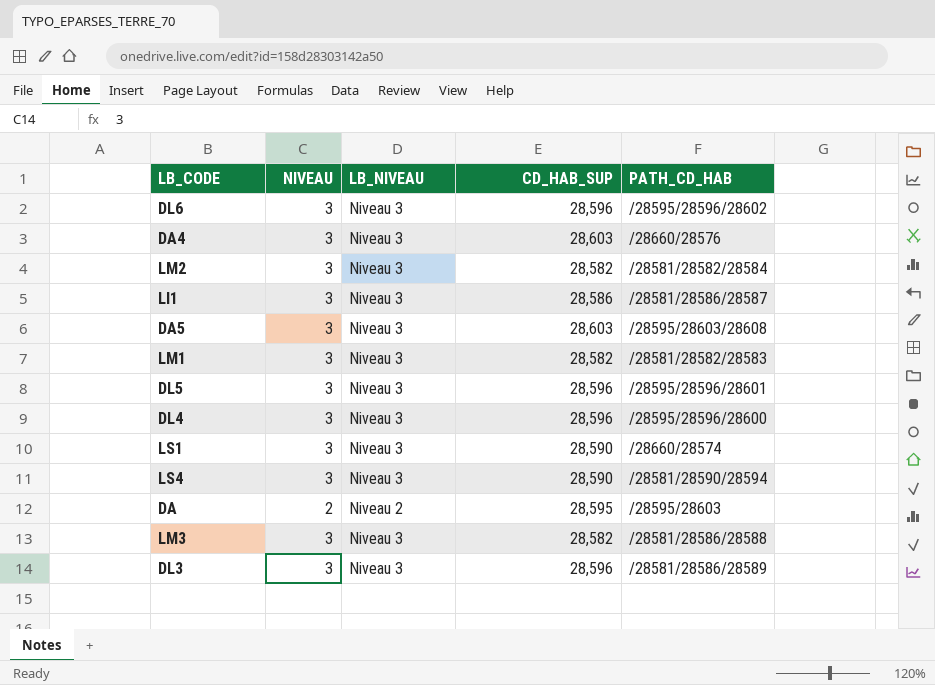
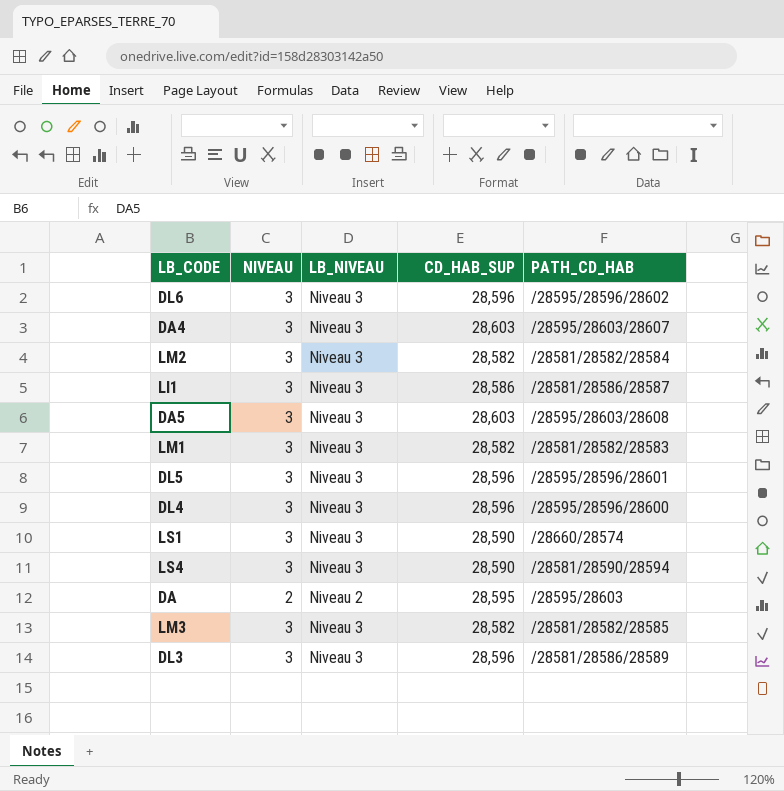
DA4 | PATH_CD_HAB: /28660/28576 -> /28595/28603/28607
LM3 | PATH_CD_HAB: /28581/28586/28588 -> /28581/28582/28585

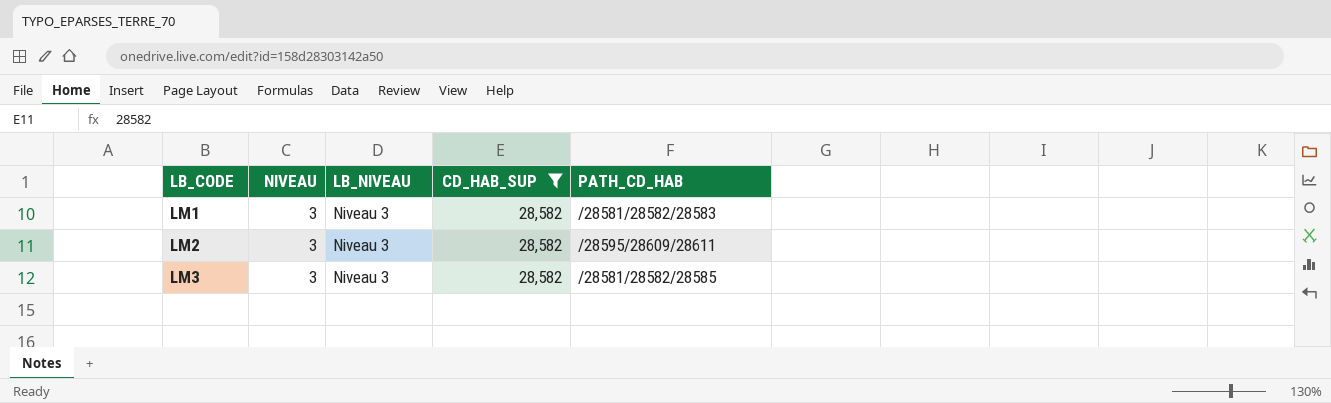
filter: none -> CD_HAB_SUP = 28,582
row order: none -> LB_CODE ascending
LM2 | PATH_CD_HAB: /28581/28582/28584 -> /28595/28609/28611

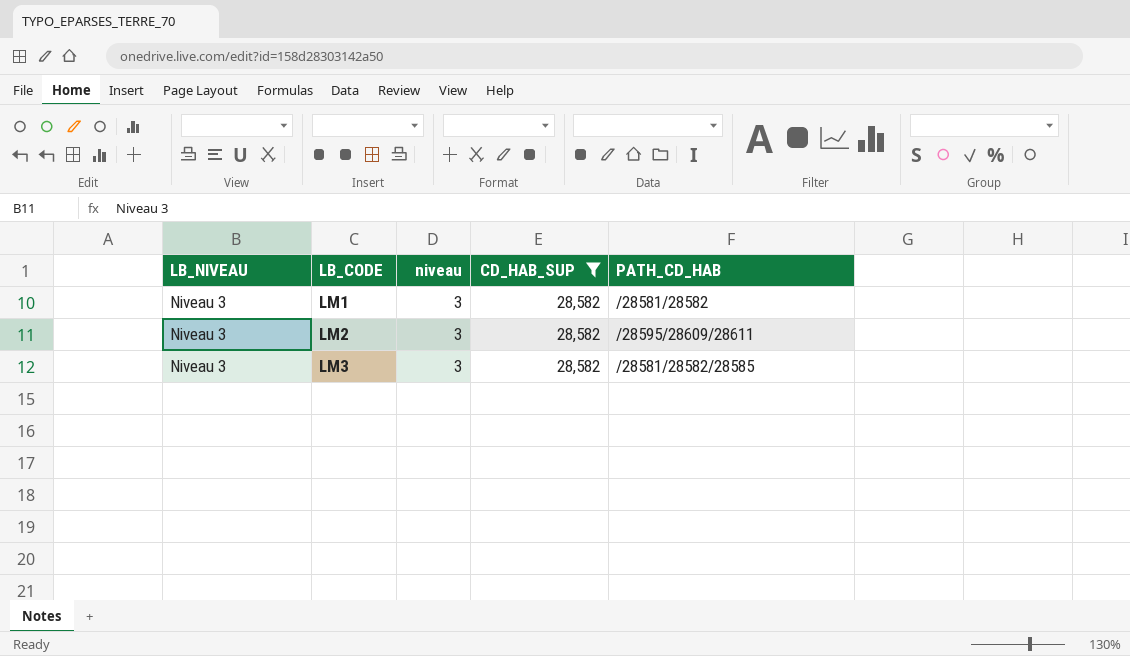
column LB_NIVEAU | position: 3 -> 1
column name: NIVEAU -> niveau
LM1 | PATH_CD_HAB: /28581/28582/28583 -> /28581/28582

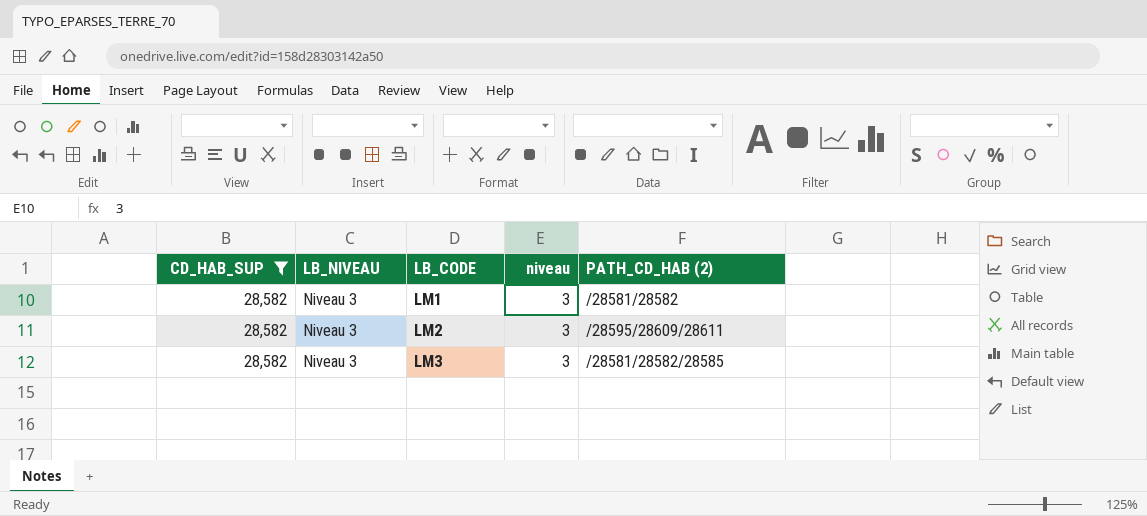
column CD_HAB_SUP | position: 4 -> 1
column name: PATH_CD_HAB -> PATH_CD_HAB (2)

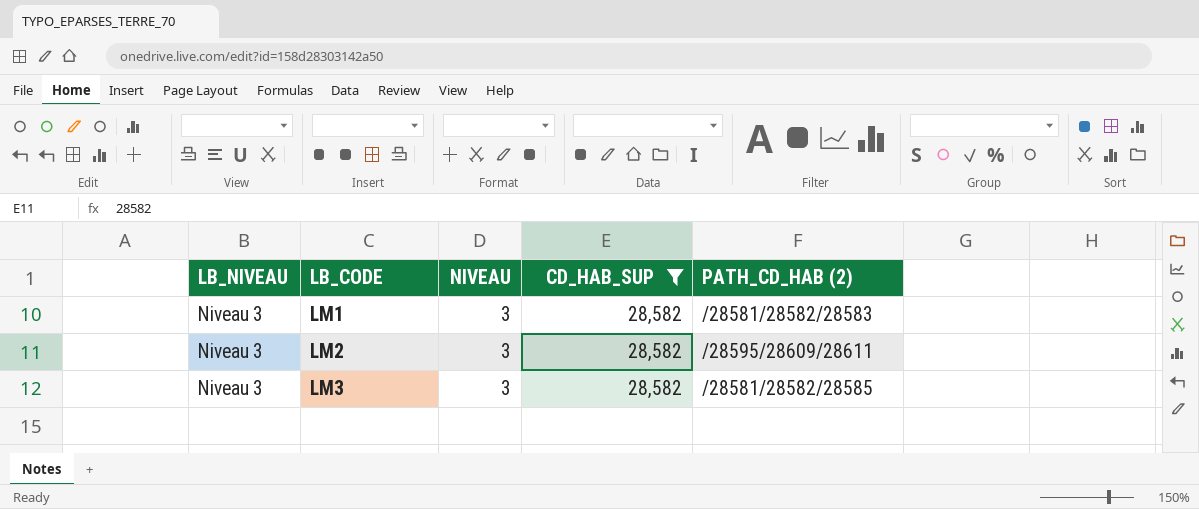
column name: niveau -> NIVEAU
column CD_HAB_SUP | position: 1 -> 4
LM1 | PATH_CD_HAB (2): /28581/28582 -> /28581/28582/28583

